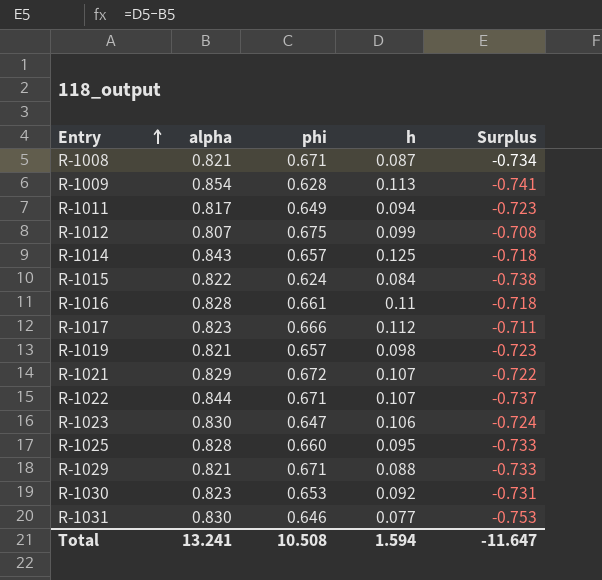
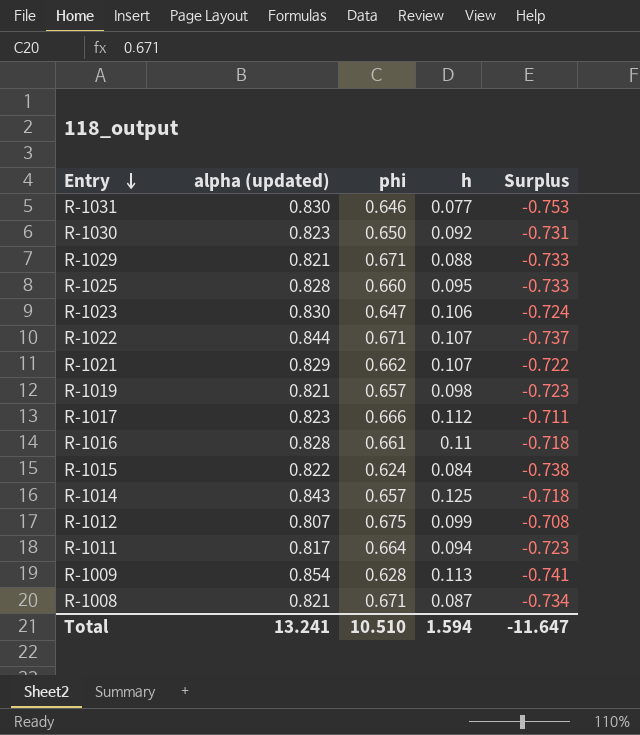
row order: Entry ascending -> Entry descending
column name: alpha -> alpha (updated)
R-1030 | phi: 0.653 -> 0.650
R-1021 | phi: 0.672 -> 0.662
R-1011 | phi: 0.649 -> 0.664
Total | phi: 10.508 -> 10.510

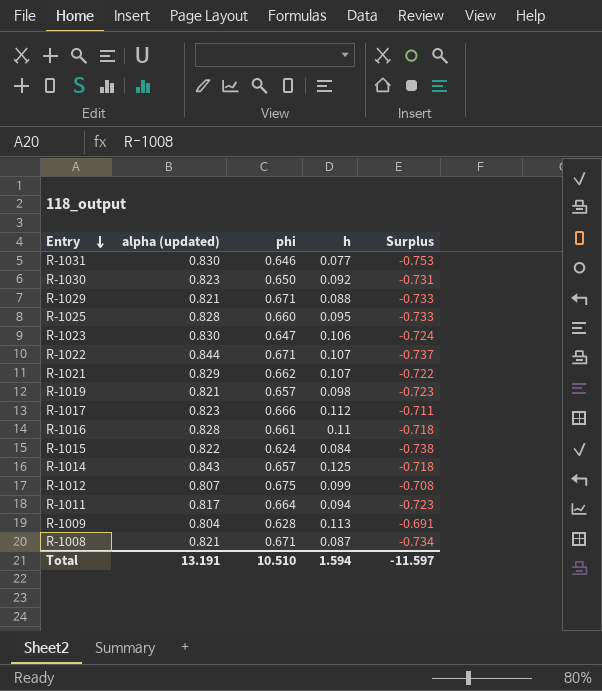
R-1009 | alpha (updated): 0.854 -> 0.804
R-1009 | Surplus: -0.741 -> -0.691
Total | alpha (updated): 13.241 -> 13.191
Total | Surplus: -11.647 -> -11.597

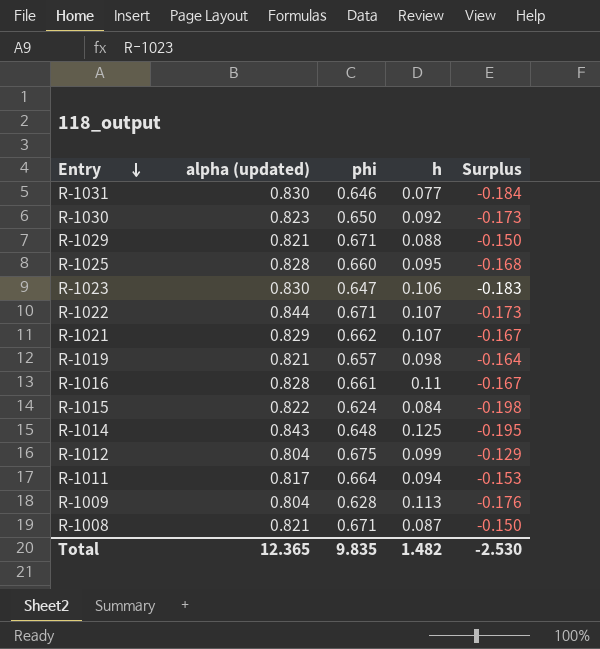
column Surplus | formula: [h] - [alpha (updated)] -> [phi] - [alpha (updated)]
row R-1017: 0.823 | 0.666 | 0.112 | -0.711 -> none
R-1014 | phi: 0.657 -> 0.648
R-1012 | alpha (updated): 0.807 -> 0.804
Total | alpha (updated): 13.191 -> 12.365
Total | phi: 10.510 -> 9.835
Total | h: 1.594 -> 1.482
Total | Surplus: -11.597 -> -2.530

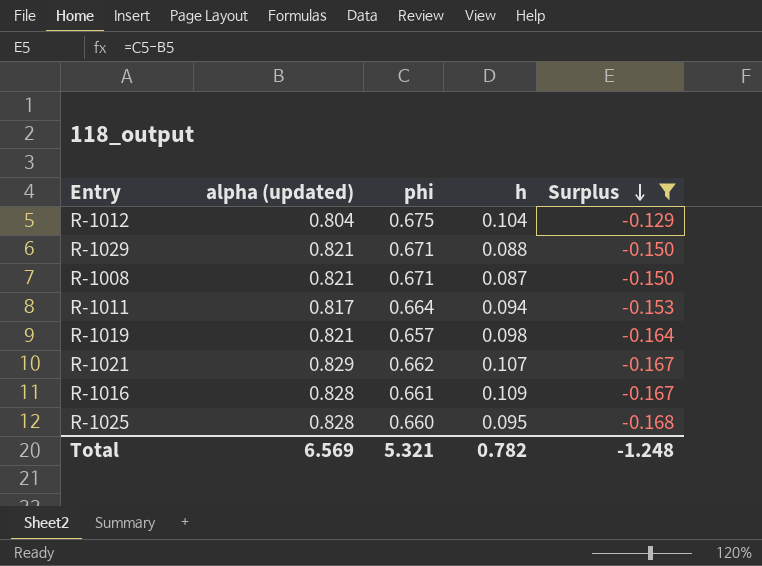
filter: none -> Surplus >= -0.168
row order: Entry descending -> Surplus descending
R-1012 | h: 0.099 -> 0.104
R-1016 | h: 0.11 -> 0.109
Total | alpha (updated): 12.365 -> 6.569
Total | phi: 9.835 -> 5.321
Total | h: 1.482 -> 0.782
Total | Surplus: -2.530 -> -1.248

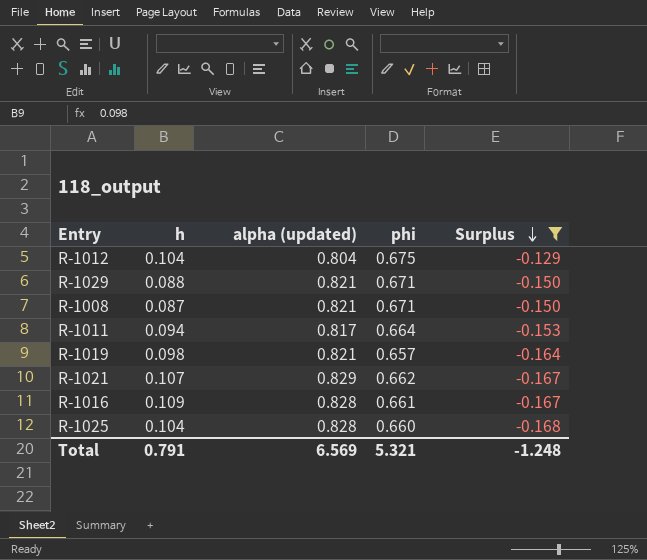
column h | position: 4 -> 2
R-1025 | h: 0.095 -> 0.104
Total | h: 0.782 -> 0.791

